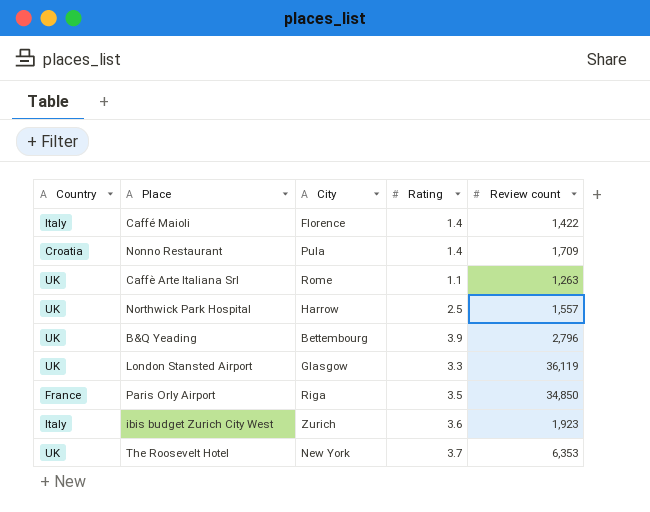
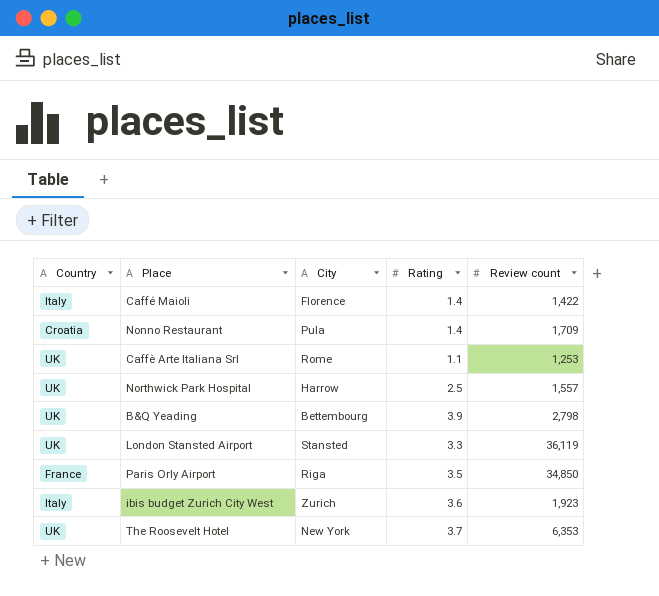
Caffè Arte Italiana Srl | Review count: 1,263 -> 1,253
B&Q Yeading | Review count: 2,796 -> 2,798
London Stansted Airport | City: Glasgow -> Stansted

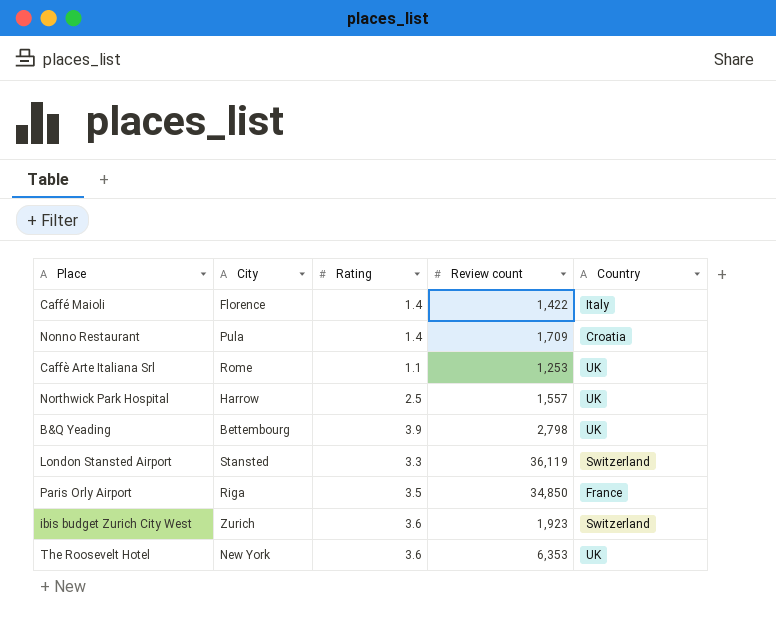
column Country | position: 1 -> 5
London Stansted Airport | Country: UK -> Switzerland
ibis budget Zurich City West | Country: Italy -> Switzerland
The Roosevelt Hotel | Rating: 3.7 -> 3.6

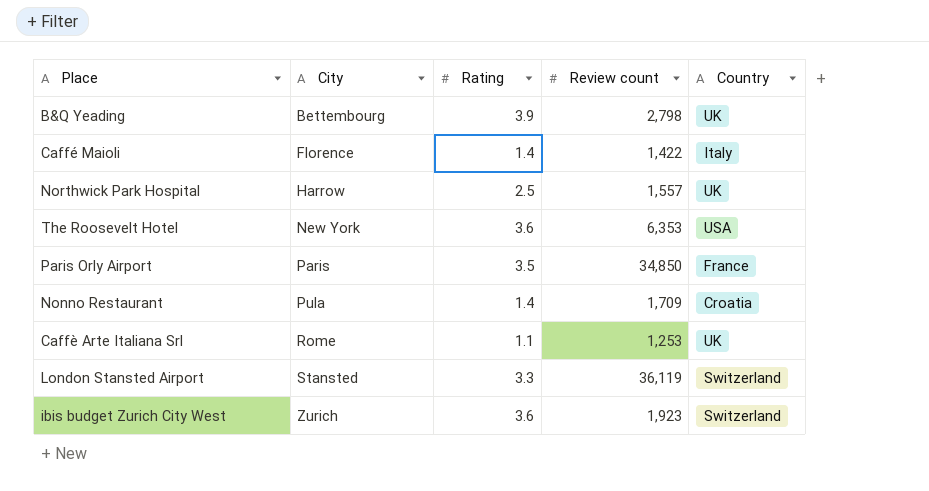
row order: none -> City ascending
The Roosevelt Hotel | Country: UK -> USA
Paris Orly Airport | City: Riga -> Paris

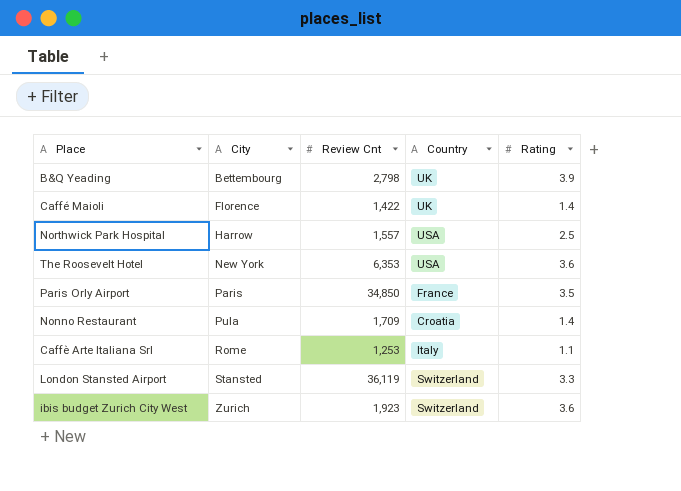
column name: Review count -> Review Cnt
column Rating | position: 3 -> 5
Caffé Maioli | Country: Italy -> UK
Northwick Park Hospital | Country: UK -> USA
Caffè Arte Italiana Srl | Country: UK -> Italy

